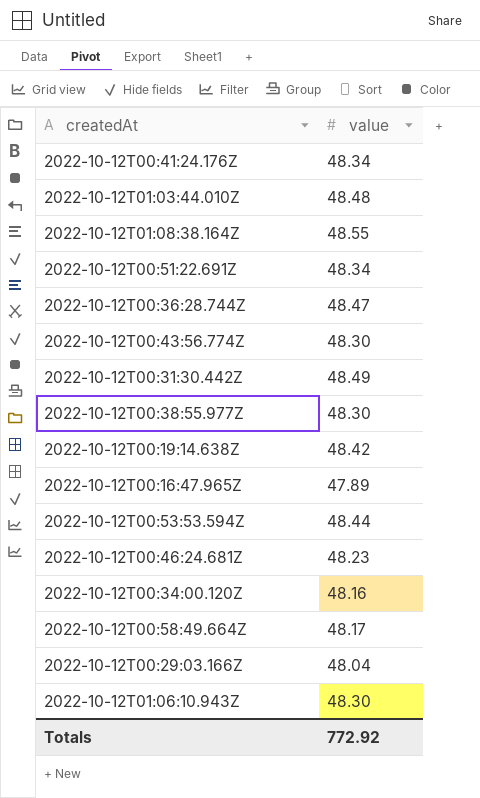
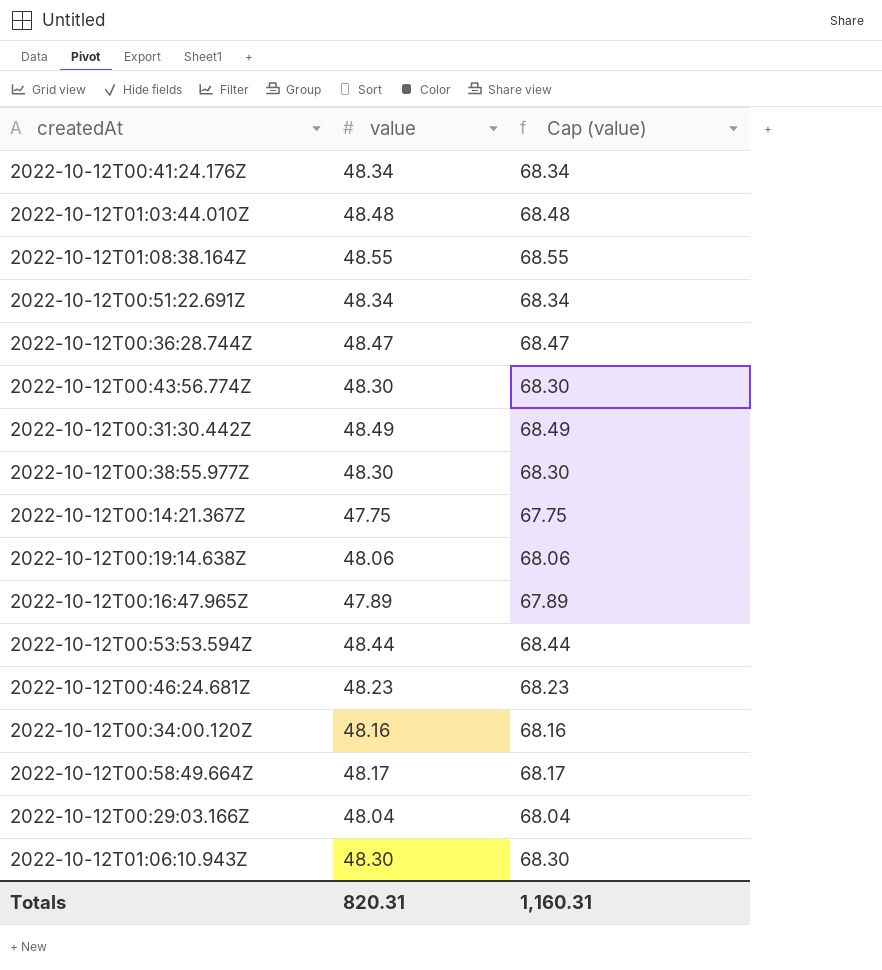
column Cap (value) | formula: none -> [value] + 20
row 2022-10-12T00:14:21.367Z: none -> 47.75 | 67.75
2022-10-12T00:19:14.638Z | value: 48.42 -> 48.06
Totals | value: 772.92 -> 820.31

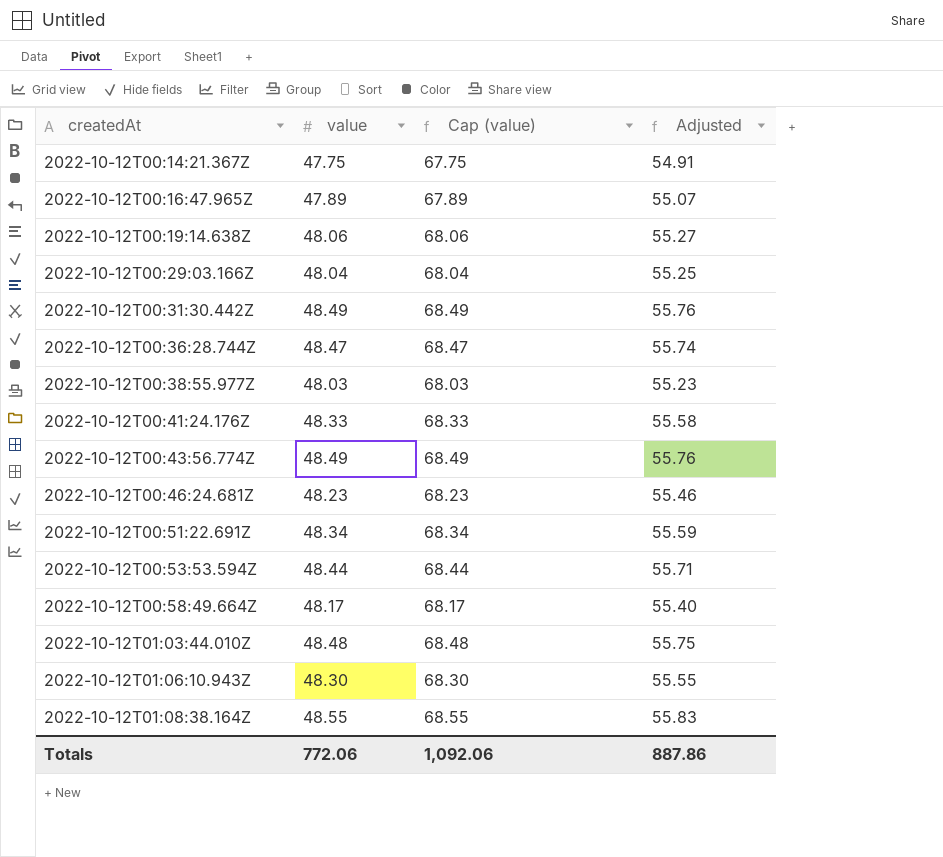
row order: none -> createdAt ascending
column Adjusted | formula: none -> [value] * 1.15
row 2022-10-12T00:34:00.120Z: 48.16 | 68.16 -> none
2022-10-12T00:38:55.977Z | value: 48.30 -> 48.03
2022-10-12T00:38:55.977Z | Cap (value): 68.30 -> 68.03
2022-10-12T00:41:24.176Z | value: 48.34 -> 48.33
2022-10-12T00:41:24.176Z | Cap (value): 68.34 -> 68.33
2022-10-12T00:43:56.774Z | value: 48.30 -> 48.49
2022-10-12T00:43:56.774Z | Cap (value): 68.30 -> 68.49
Totals | value: 820.31 -> 772.06
Totals | Cap (value): 1,160.31 -> 1,092.06

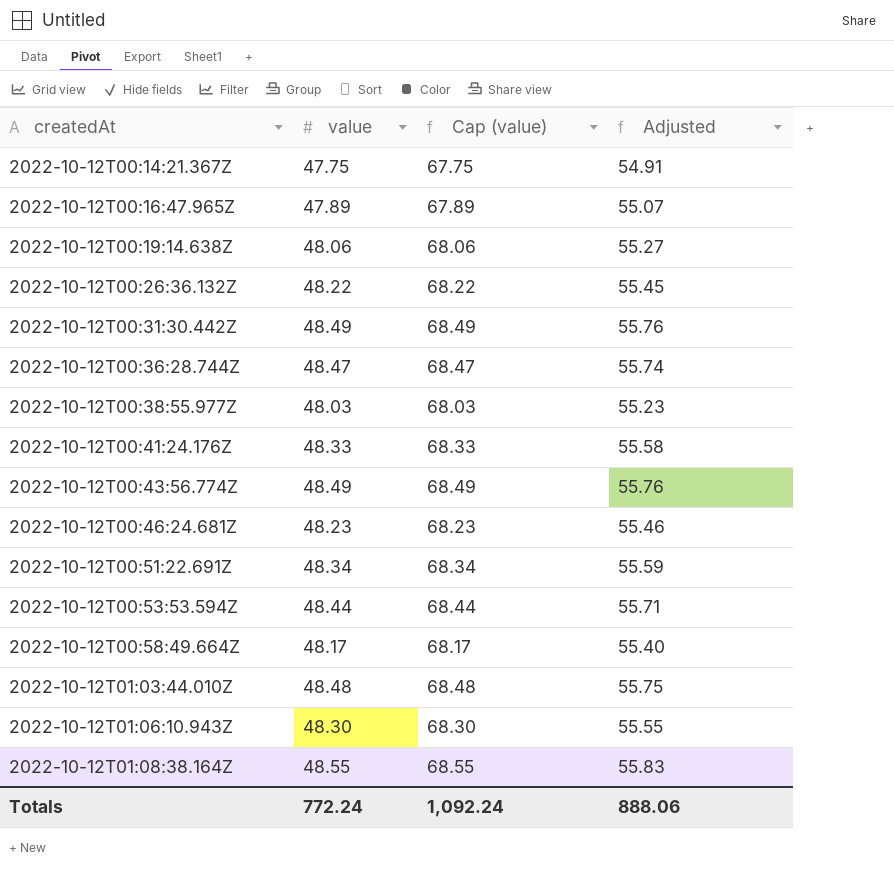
row 2022-10-12T00:29:03.166Z: 48.04 | 68.04 | 55.25 -> none
row 2022-10-12T00:26:36.132Z: none -> 48.22 | 68.22 | 55.45
Totals | value: 772.06 -> 772.24
Totals | Cap (value): 1,092.06 -> 1,092.24
Totals | Adjusted: 887.86 -> 888.06

